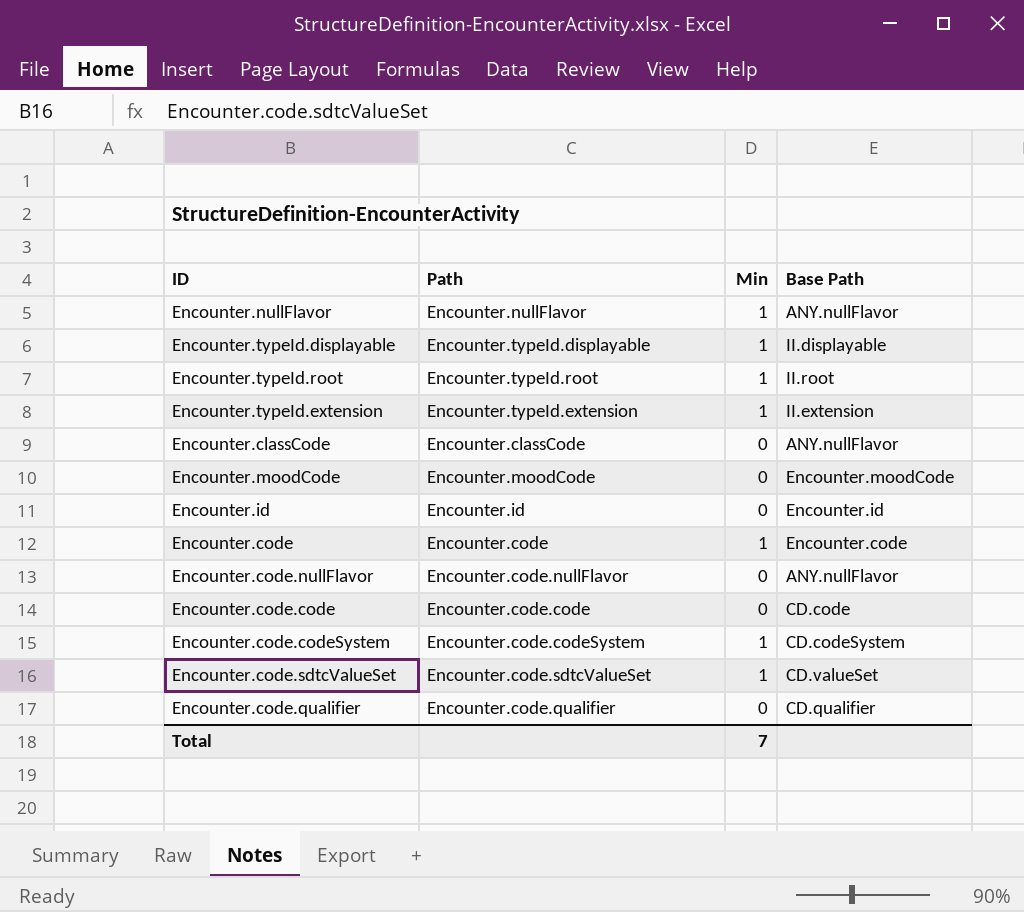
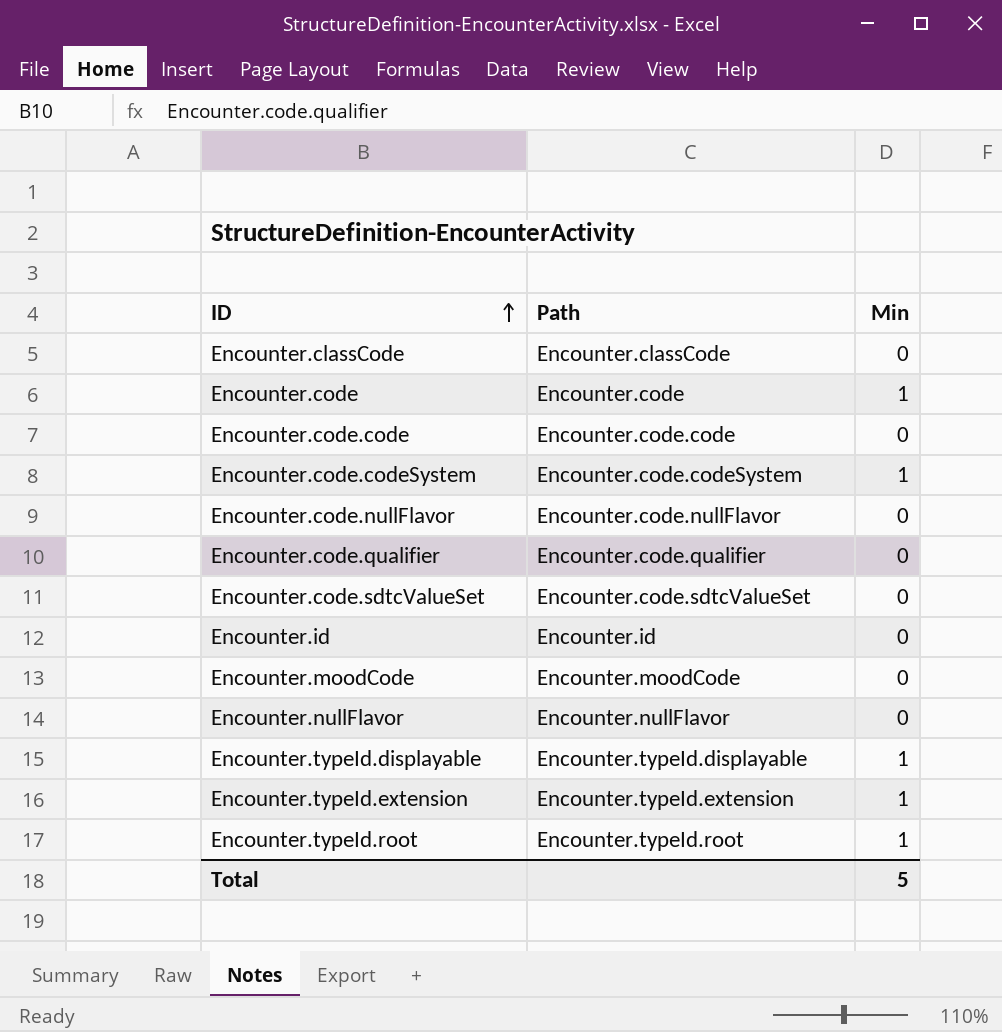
row order: none -> ID ascending
column Base Path | position: 4 -> none
Encounter.code.sdtcValueSet | Min: 1 -> 0
Encounter.nullFlavor | Min: 1 -> 0
Total | Min: 7 -> 5

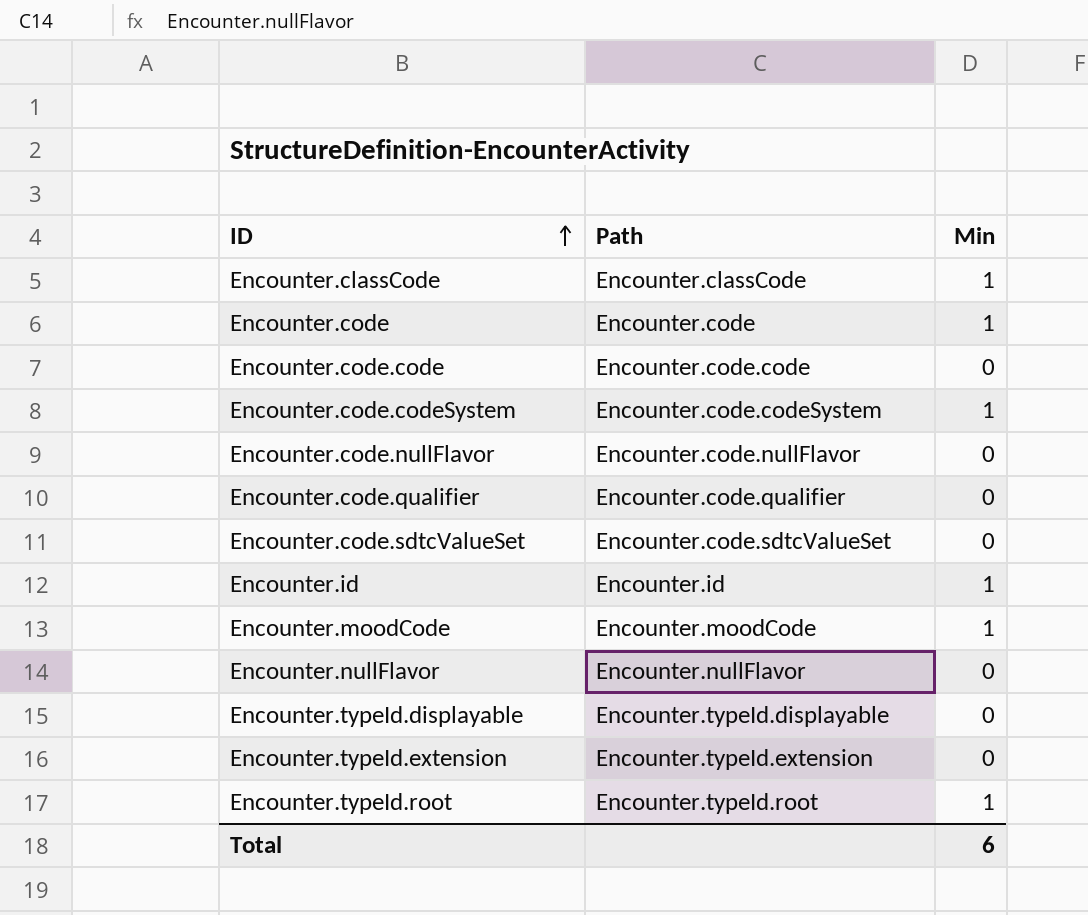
Encounter.classCode | Min: 0 -> 1
Encounter.id | Min: 0 -> 1
Encounter.moodCode | Min: 0 -> 1
Encounter.typeId.displayable | Min: 1 -> 0
Encounter.typeId.extension | Min: 1 -> 0
Total | Min: 5 -> 6

